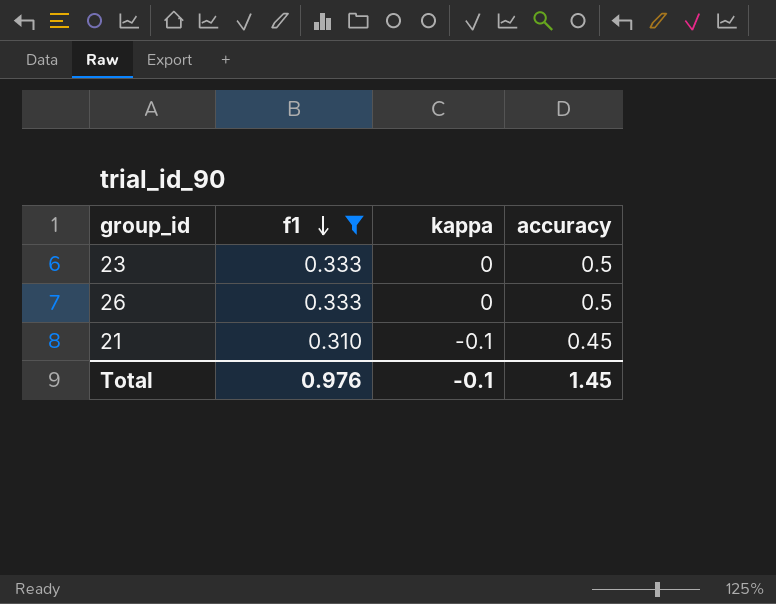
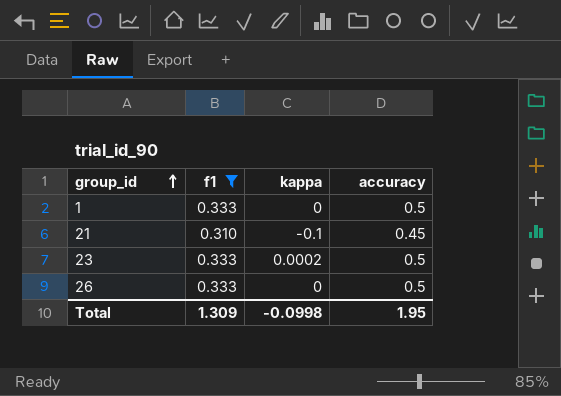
row order: f1 descending -> group_id ascending
row 1: none -> 0.333 | 0 | 0.5
23 | kappa: 0 -> 0.0002
Total | f1: 0.976 -> 1.309
Total | kappa: -0.1 -> -0.0998
Total | accuracy: 1.45 -> 1.95

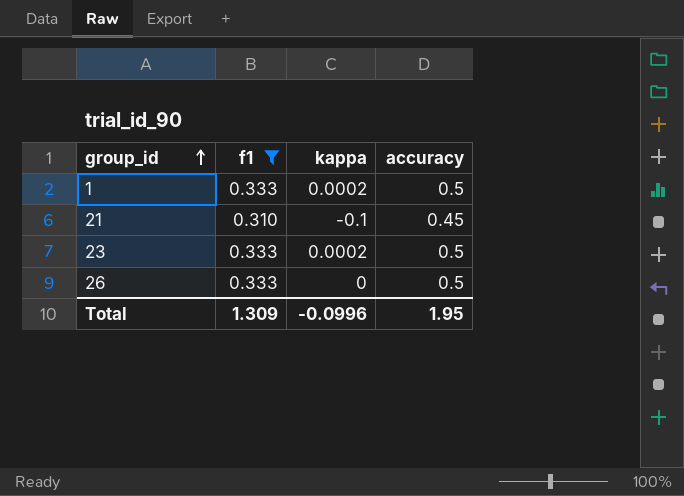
1 | kappa: 0 -> 0.0002
Total | kappa: -0.0998 -> -0.0996

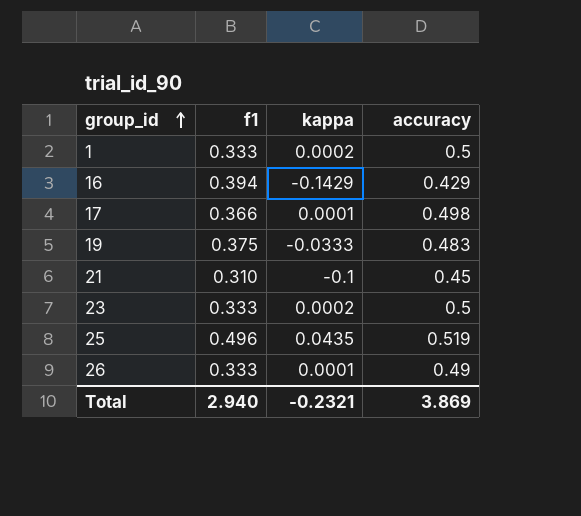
filter: f1 <= 0.333 -> none
26 | kappa: 0 -> 0.0001
26 | accuracy: 0.5 -> 0.49
Total | f1: 1.309 -> 2.940
Total | kappa: -0.0996 -> -0.2321
Total | accuracy: 1.95 -> 3.869

